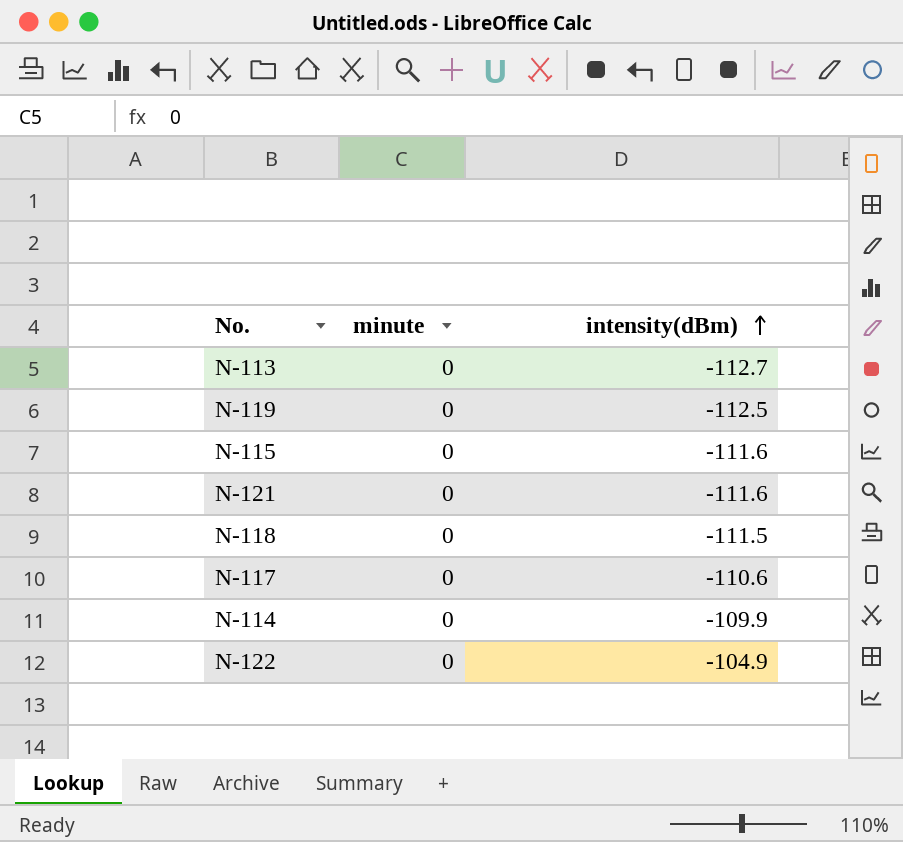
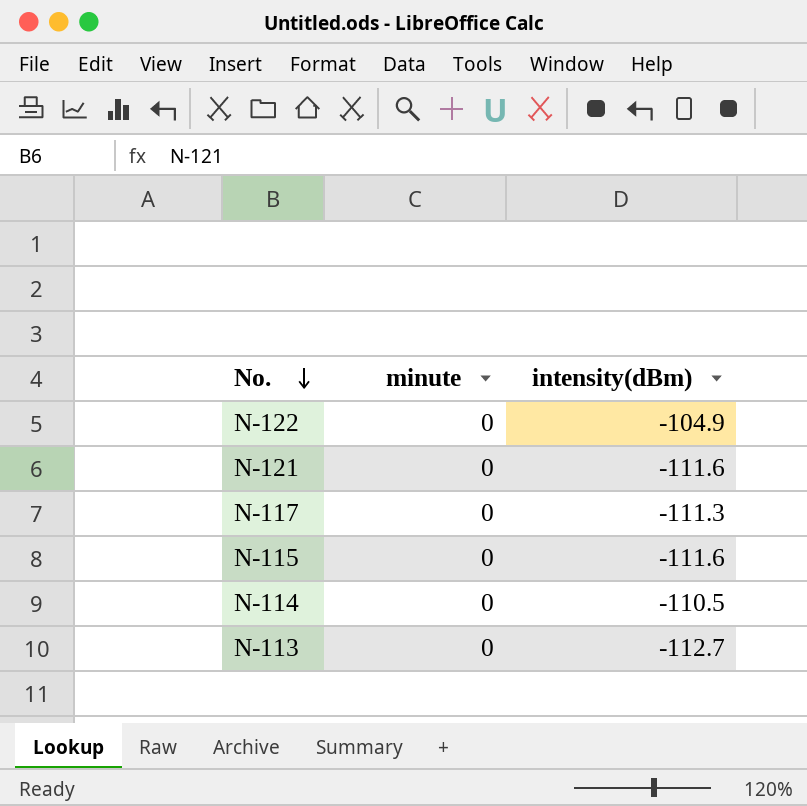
row order: intensity(dBm) ascending -> No. descending
row N-119: 0 | -112.5 -> none
row N-118: 0 | -111.5 -> none
N-117 | intensity(dBm): -110.6 -> -111.3
N-114 | intensity(dBm): -109.9 -> -110.5

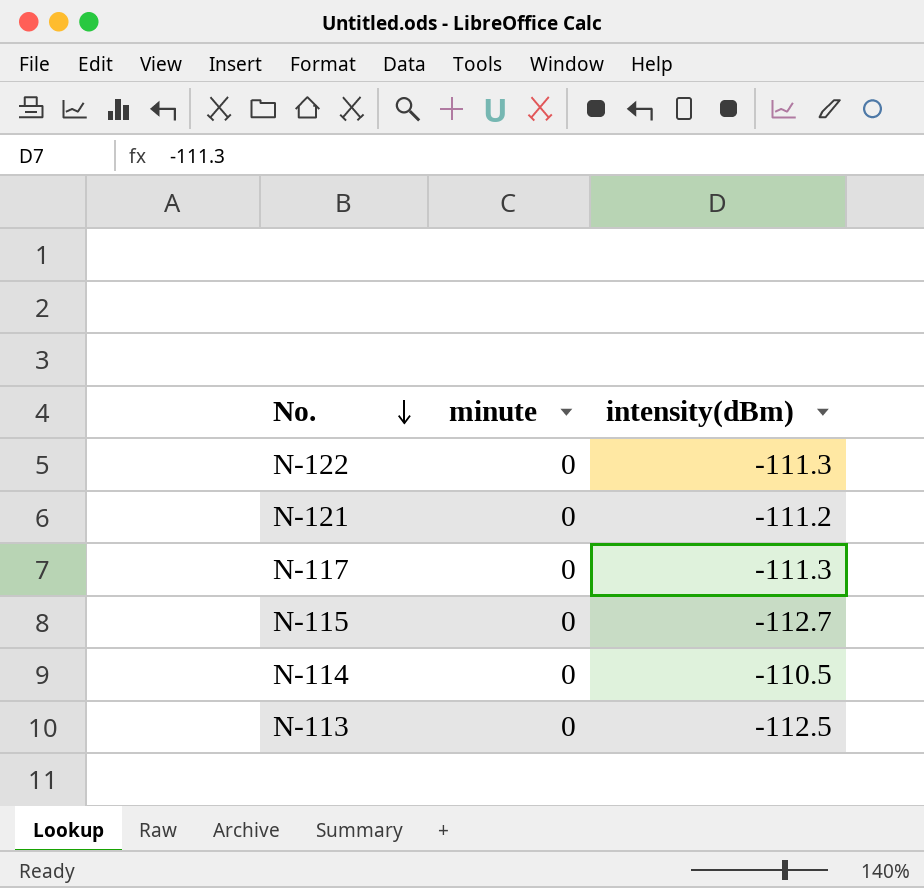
N-122 | intensity(dBm): -104.9 -> -111.3
N-121 | intensity(dBm): -111.6 -> -111.2
N-115 | intensity(dBm): -111.6 -> -112.7
N-113 | intensity(dBm): -112.7 -> -112.5

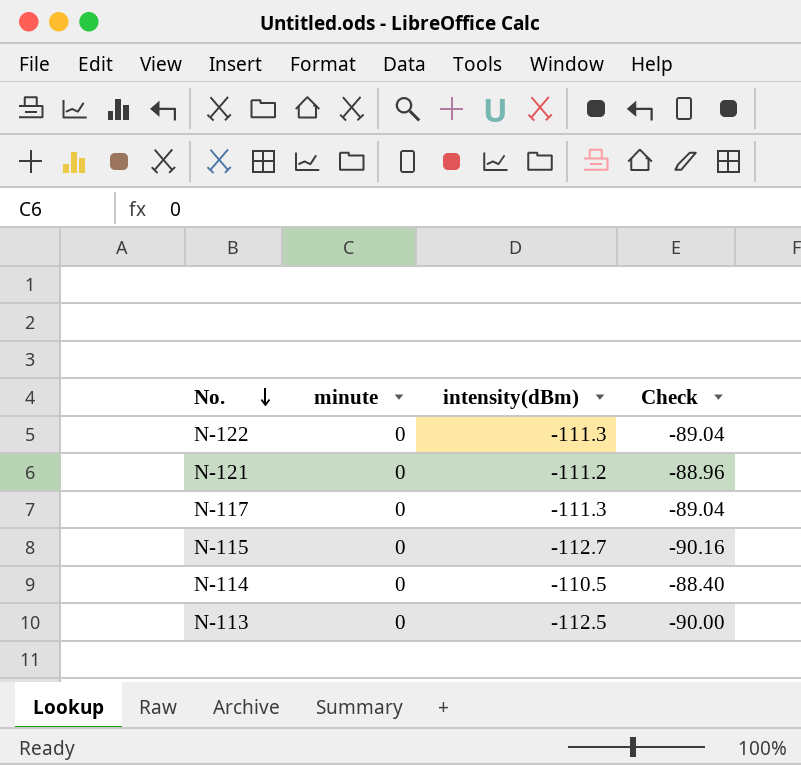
column Check | formula: none -> [intensity(dBm)] * 0.8

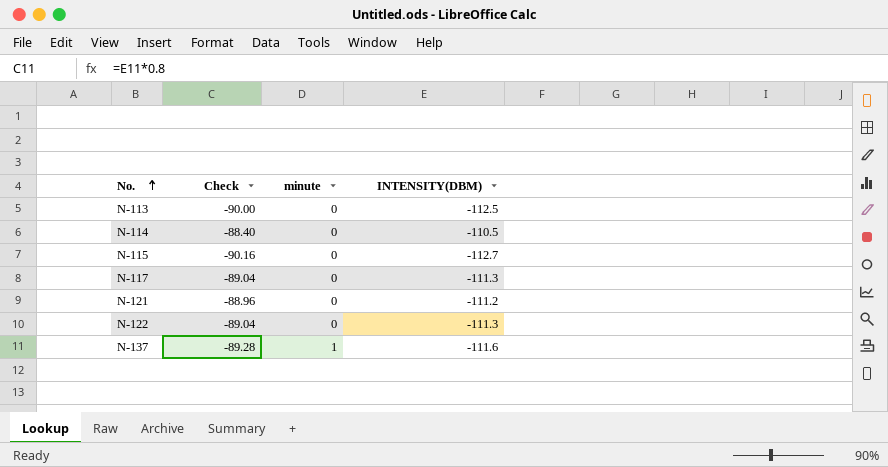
row order: No. descending -> No. ascending
column Check | position: 4 -> 2
column name: intensity(dBm) -> INTENSITY(DBM)
row N-137: none -> -89.28 | 1 | -111.6

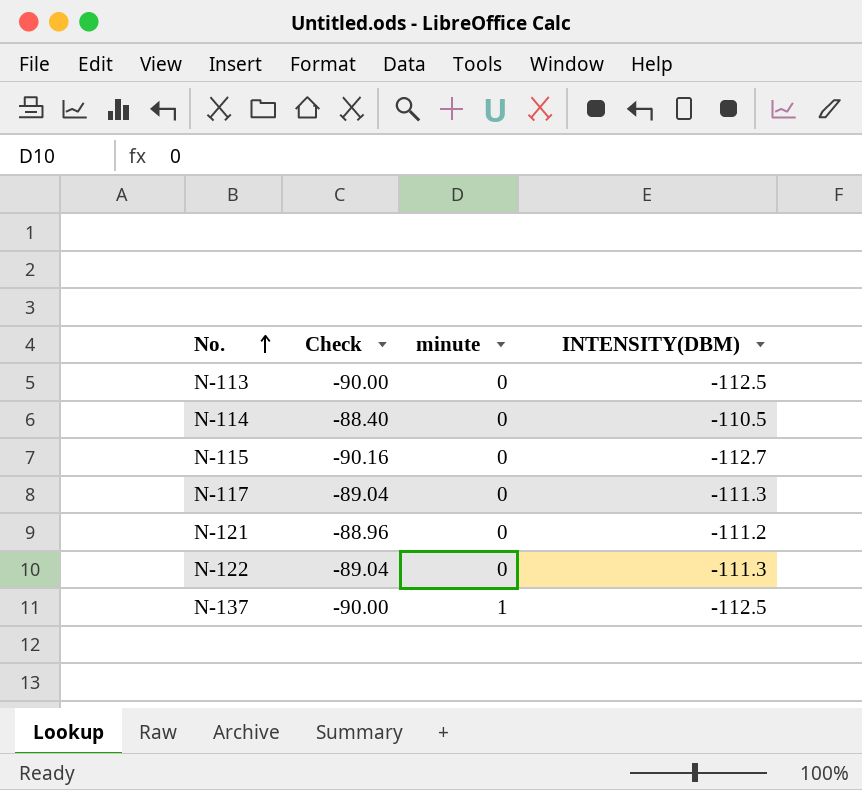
N-137 | Check: -89.28 -> -90.00
N-137 | INTENSITY(DBM): -111.6 -> -112.5

